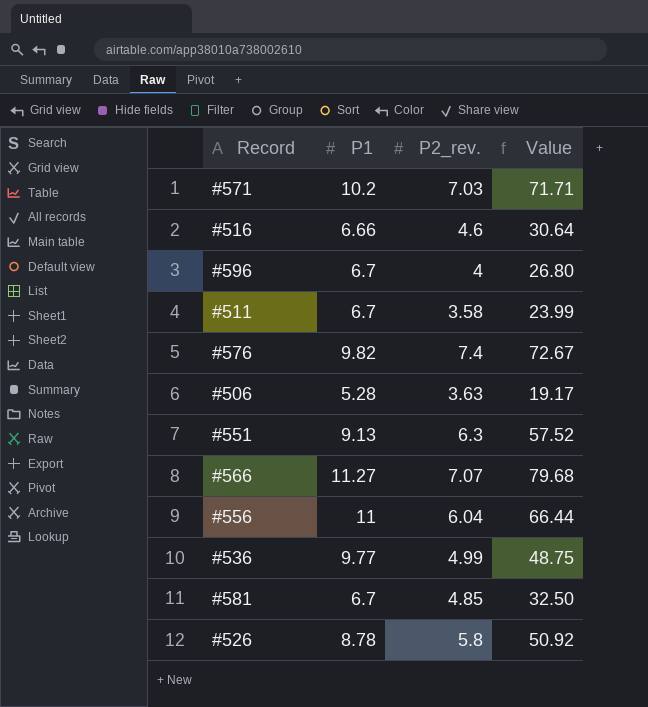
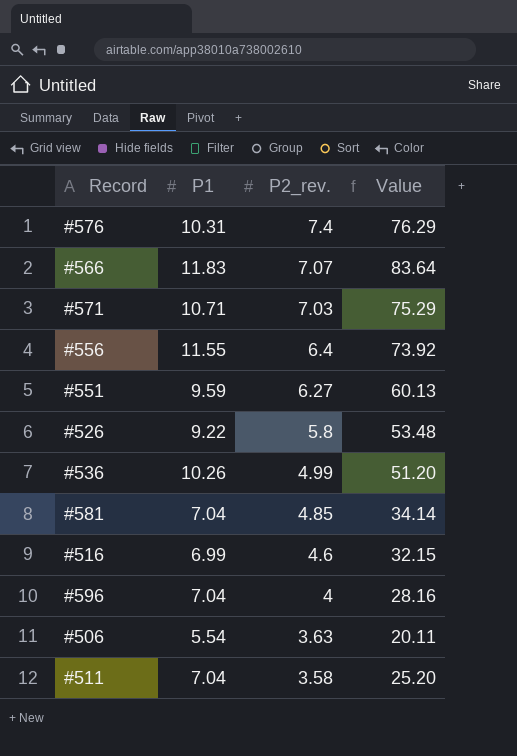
row order: none -> P2_rev. descending
#576 | P1: 9.82 -> 10.31
#576 | Value: 72.67 -> 76.29
#566 | P1: 11.27 -> 11.83
#566 | Value: 79.68 -> 83.64
#571 | P1: 10.2 -> 10.71
#571 | Value: 71.71 -> 75.29
#556 | P1: 11 -> 11.55
#556 | P2_rev.: 6.04 -> 6.4
#556 | Value: 66.44 -> 73.92
#551 | P1: 9.13 -> 9.59
#551 | P2_rev.: 6.3 -> 6.27
#551 | Value: 57.52 -> 60.13
#526 | P1: 8.78 -> 9.22
#526 | Value: 50.92 -> 53.48
#536 | P1: 9.77 -> 10.26
#536 | Value: 48.75 -> 51.20
#581 | P1: 6.7 -> 7.04
#581 | Value: 32.50 -> 34.14
#516 | P1: 6.66 -> 6.99
#516 | Value: 30.64 -> 32.15
#596 | P1: 6.7 -> 7.04
#596 | Value: 26.80 -> 28.16
#506 | P1: 5.28 -> 5.54
#506 | Value: 19.17 -> 20.11
#511 | P1: 6.7 -> 7.04
#511 | Value: 23.99 -> 25.20

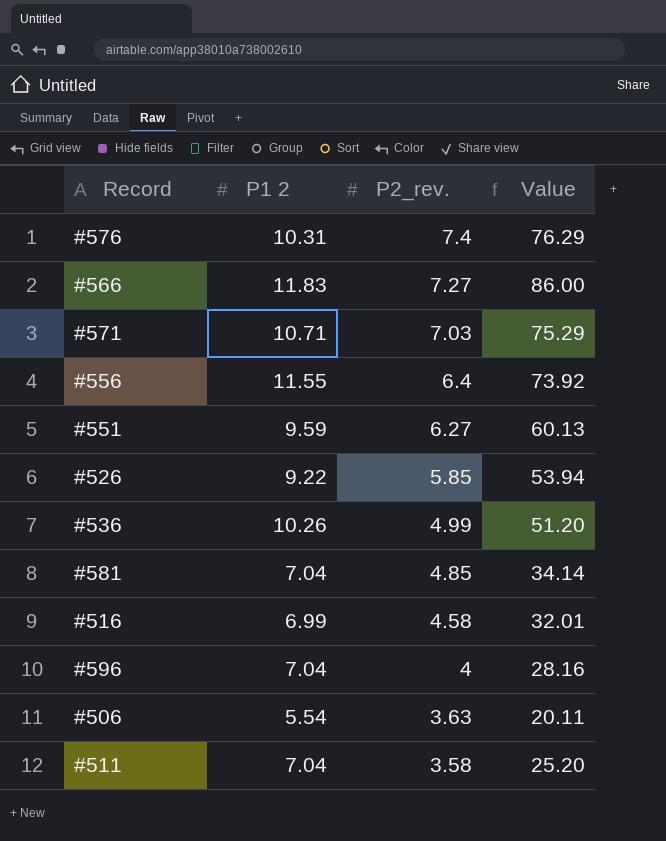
column name: P1 -> P1 2
#566 | P2_rev.: 7.07 -> 7.27
#566 | Value: 83.64 -> 86.00
#526 | P2_rev.: 5.8 -> 5.85
#526 | Value: 53.48 -> 53.94
#516 | P2_rev.: 4.6 -> 4.58
#516 | Value: 32.15 -> 32.01

